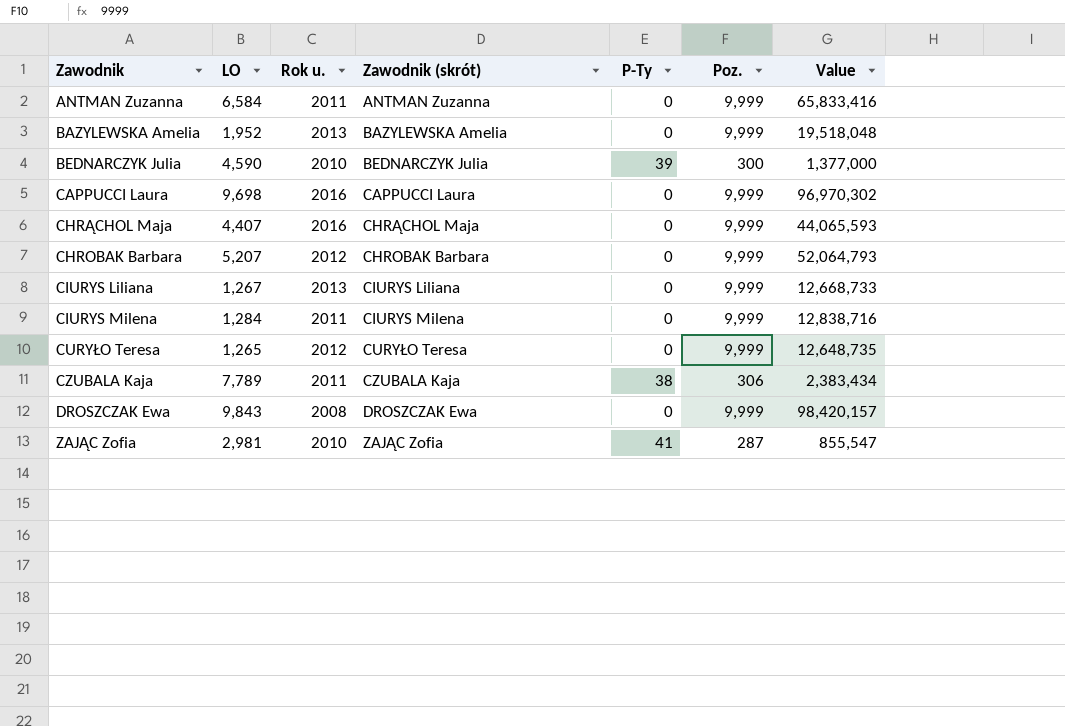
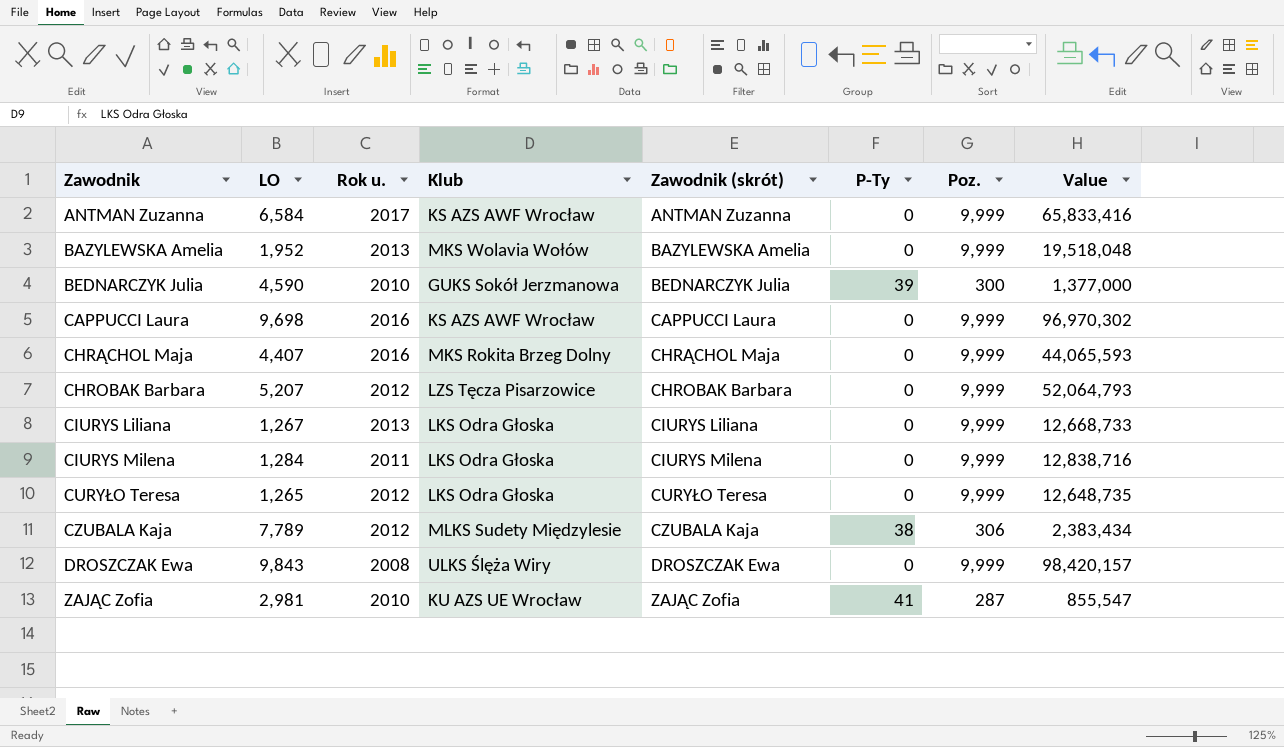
column Klub | position: none -> 4
ANTMAN Zuzanna | Rok u.: 2011 -> 2017
CZUBALA Kaja | Rok u.: 2011 -> 2012

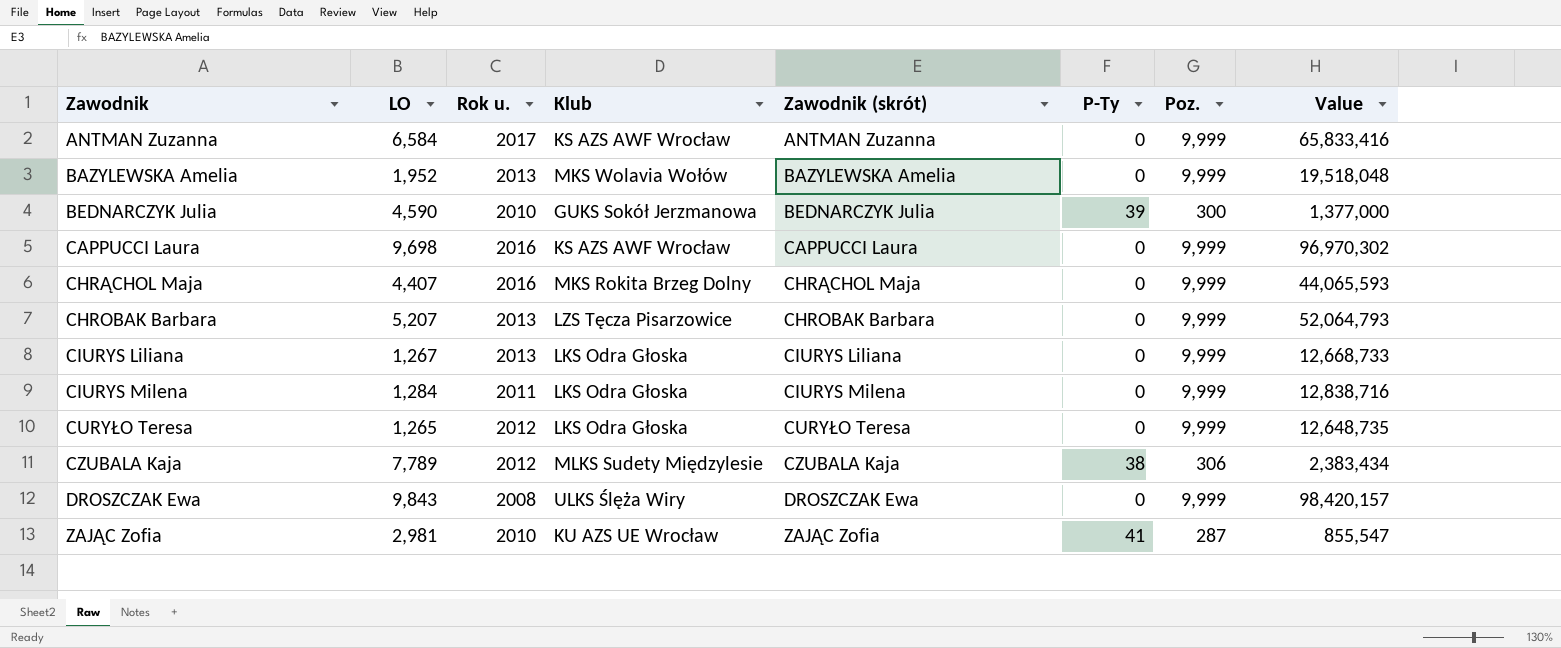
CHROBAK Barbara | Rok u.: 2012 -> 2013

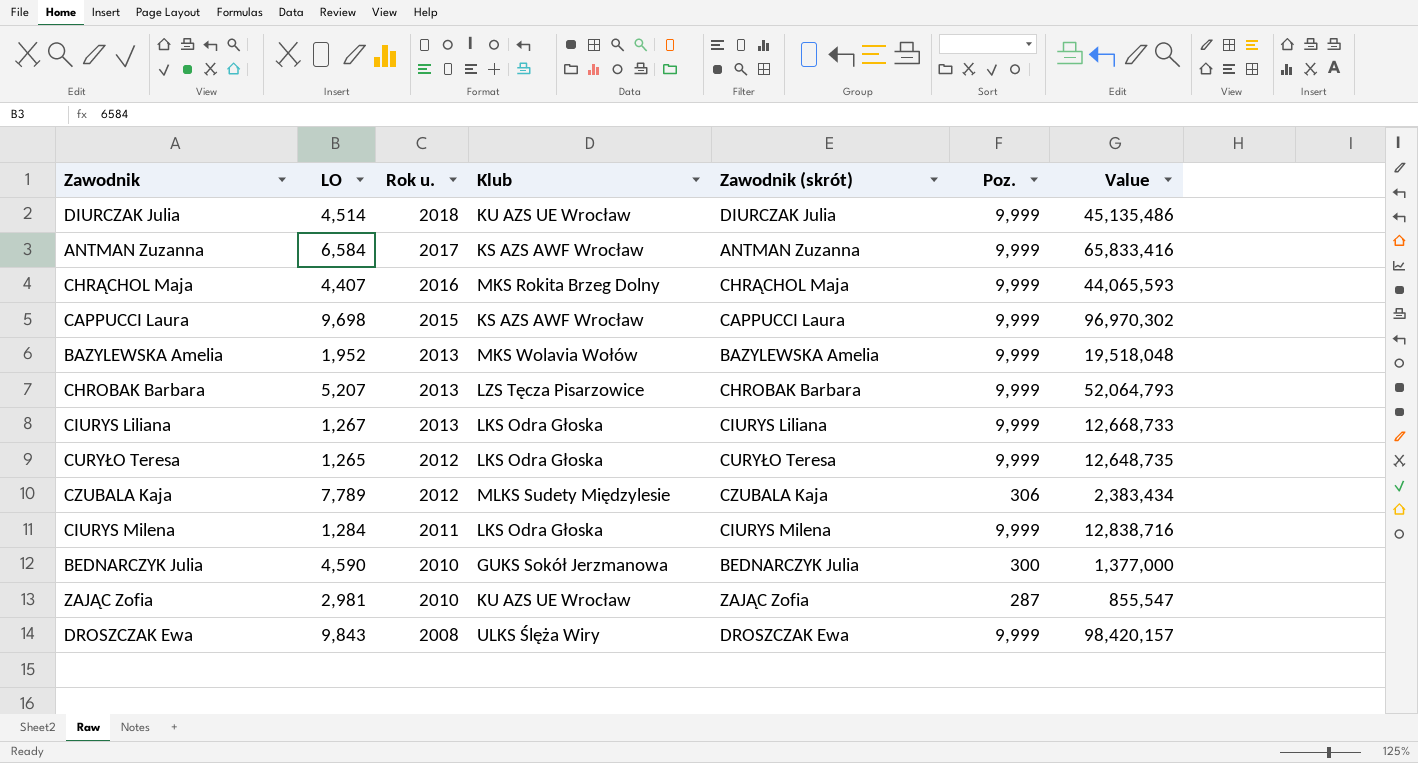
row order: Zawodnik ascending -> Rok u. descending
column P-Ty | position: 6 -> none
row DIURCZAK Julia: none -> 4,514 | 2018 | KU AZS UE Wrocław | DIURCZAK Julia | 9,999 | 45,135,486
CAPPUCCI Laura | Rok u.: 2016 -> 2015

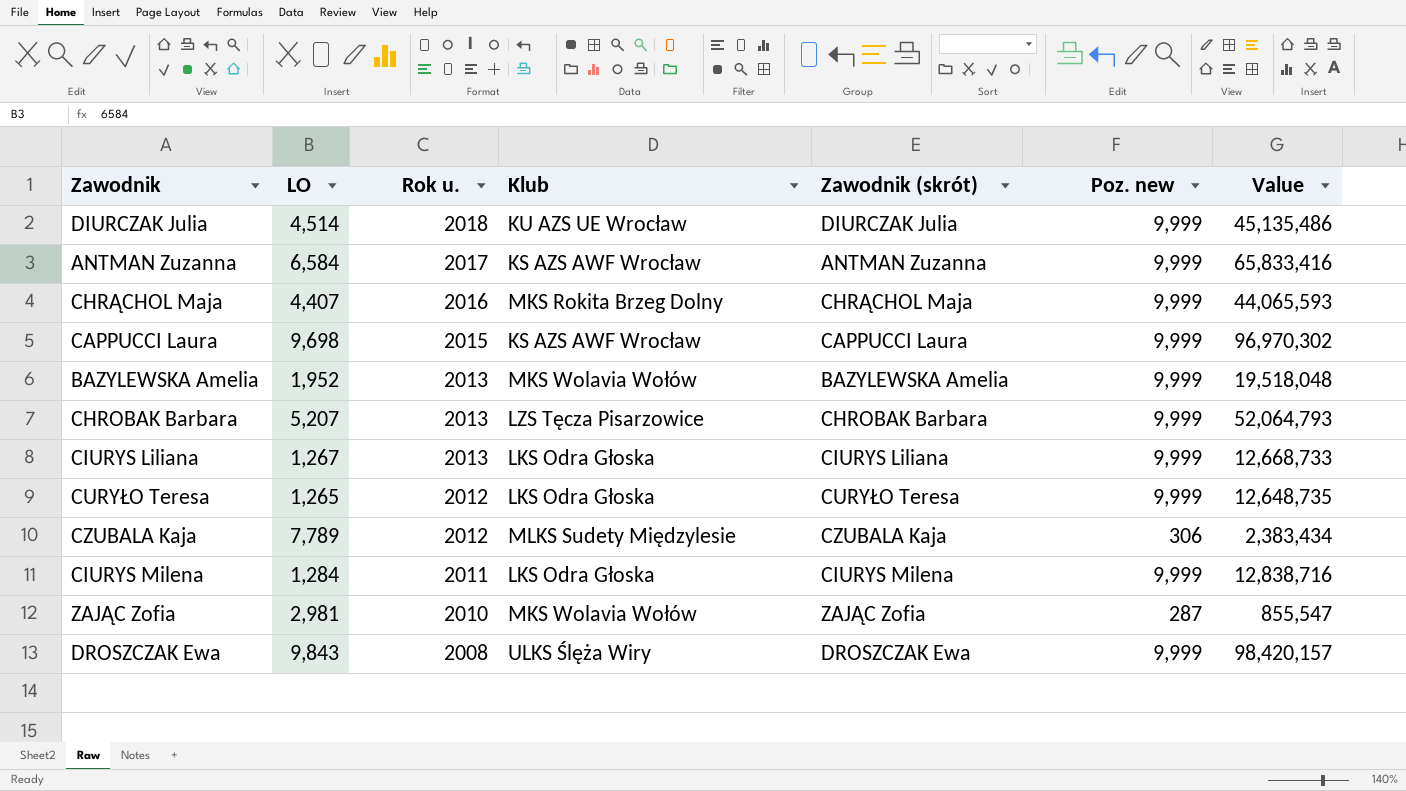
column name: Poz. -> Poz. new
row BEDNARCZYK Julia: 4,590 | 2010 | GUKS Sokół Jerzmanowa | BEDNARCZYK Julia | 300 | 1,377,000 -> none
ZAJĄC Zofia | Klub: KU AZS UE Wrocław -> MKS Wolavia Wołów

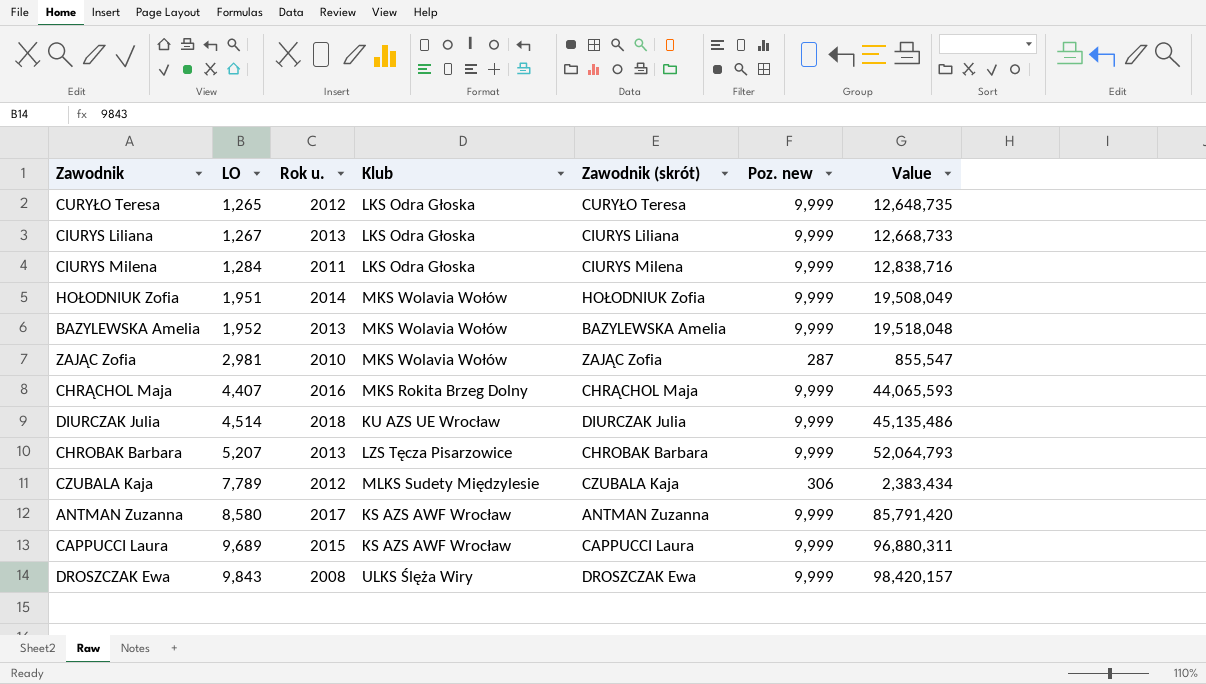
row order: Rok u. descending -> LO ascending
row HOŁODNIUK Zofia: none -> 1,951 | 2014 | MKS Wolavia Wołów | HOŁODNIUK Zofia | 9,999 | 19,508,049
ANTMAN Zuzanna | LO: 6,584 -> 8,580
ANTMAN Zuzanna | Value: 65,833,416 -> 85,791,420
CAPPUCCI Laura | LO: 9,698 -> 9,689
CAPPUCCI Laura | Value: 96,970,302 -> 96,880,311

